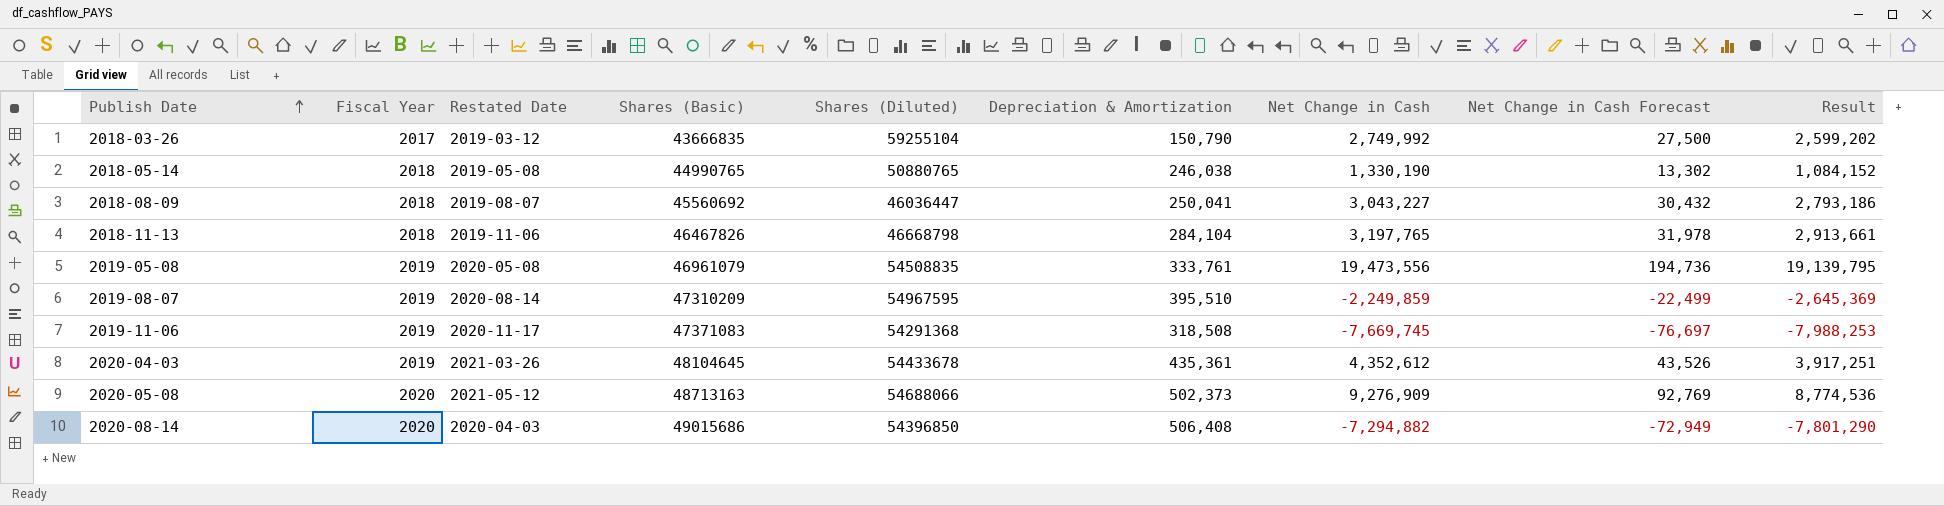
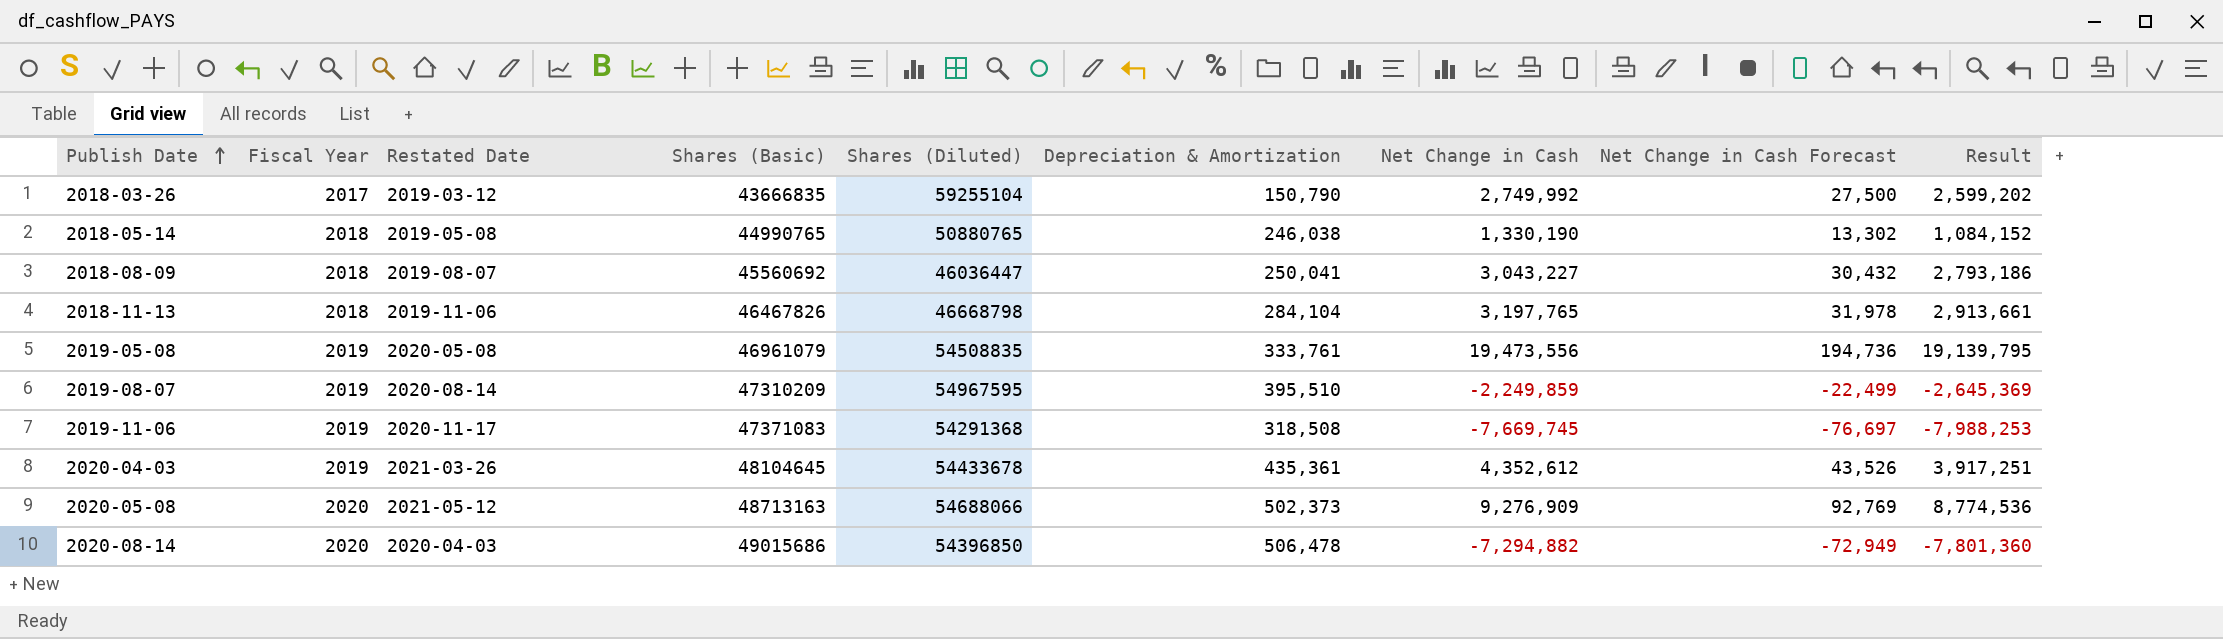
2020-08-14 | Depreciation & Amortization: 506,408 -> 506,478
2020-08-14 | Result: -7,801,290 -> -7,801,360

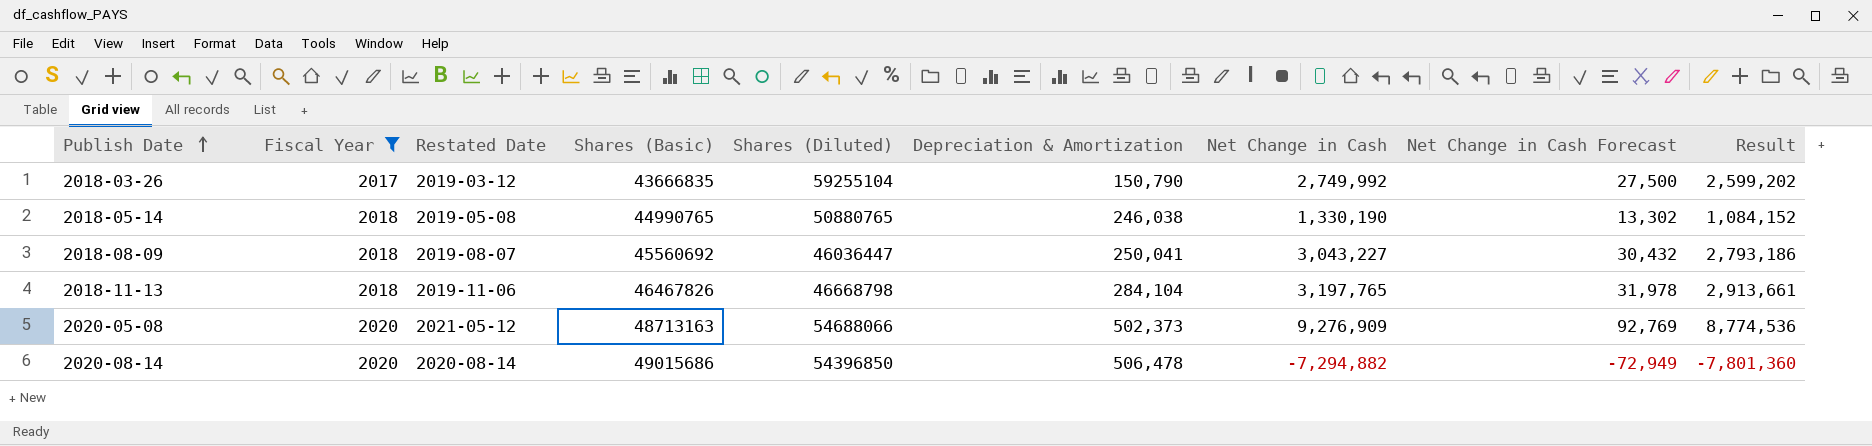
filter: none -> Fiscal Year != 2019
2020-08-14 | Restated Date: 2020-04-03 -> 2020-08-14

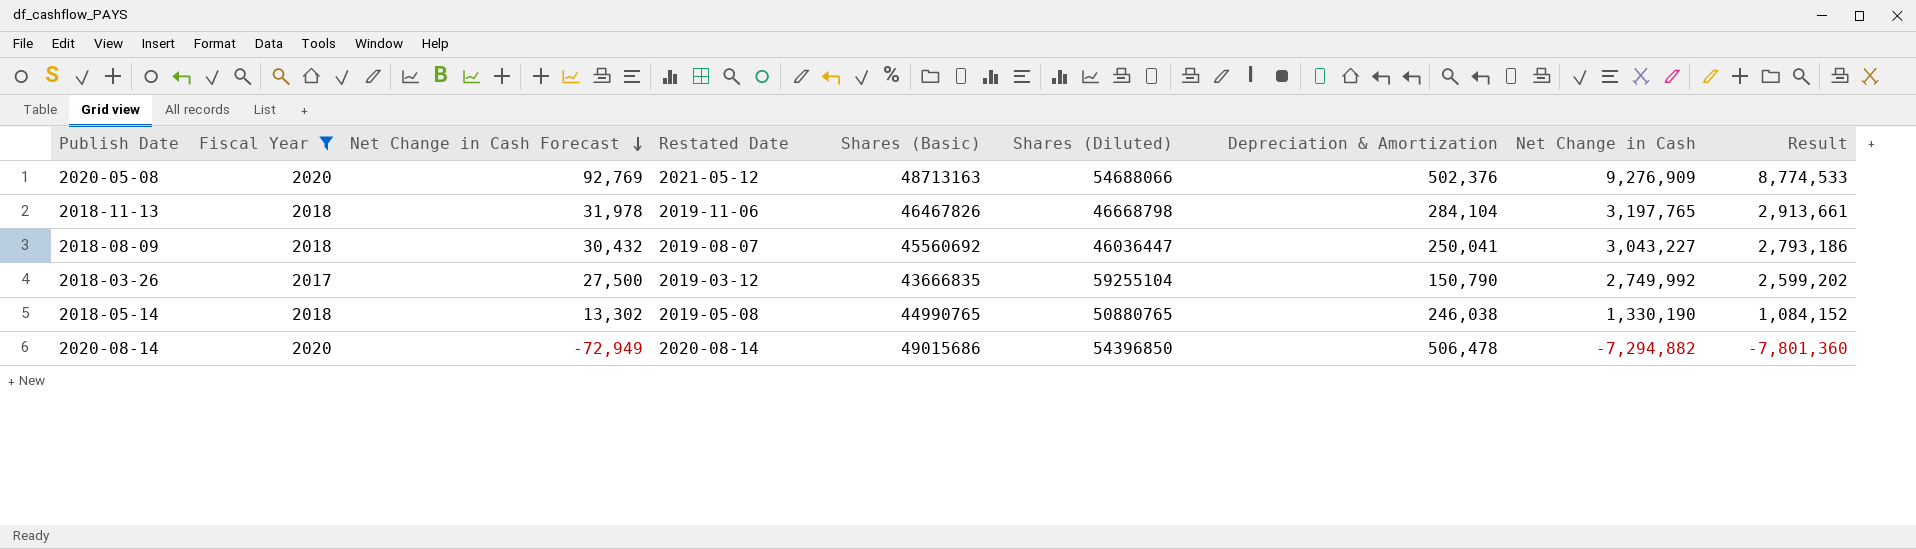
row order: Publish Date ascending -> Net Change in Cash Forecast descending
column Net Change in Cash Forecast | position: 8 -> 3
2020-05-08 | Depreciation & Amortization: 502,373 -> 502,376
2020-05-08 | Result: 8,774,536 -> 8,774,533

